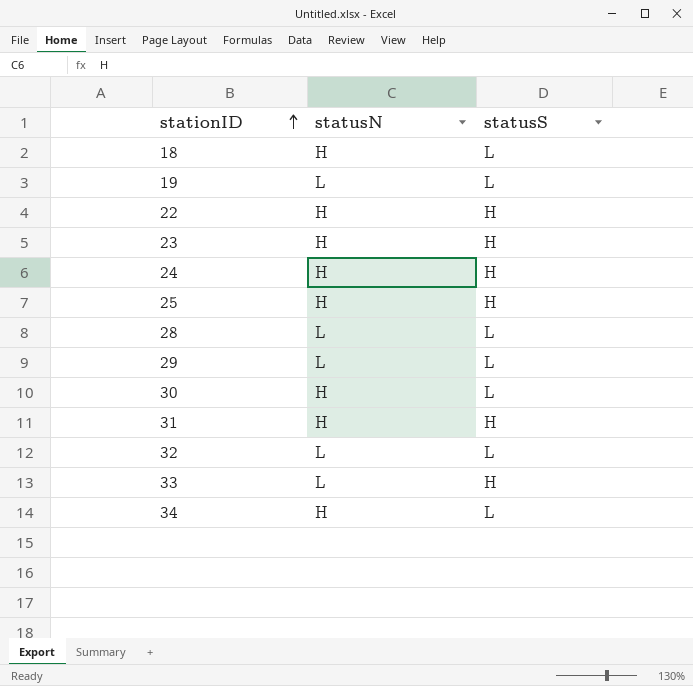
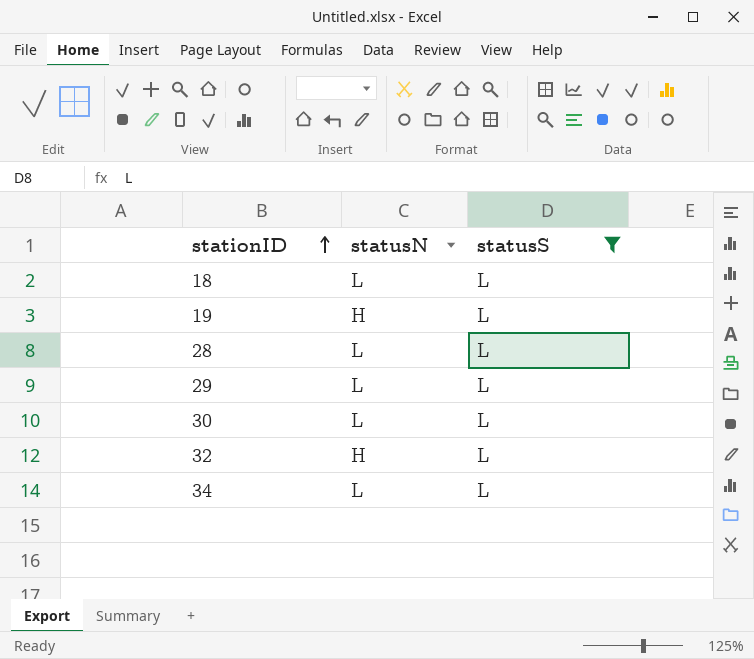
filter: none -> statusS = L
18 | statusN: H -> L
19 | statusN: L -> H
30 | statusN: H -> L
32 | statusN: L -> H
34 | statusN: H -> L

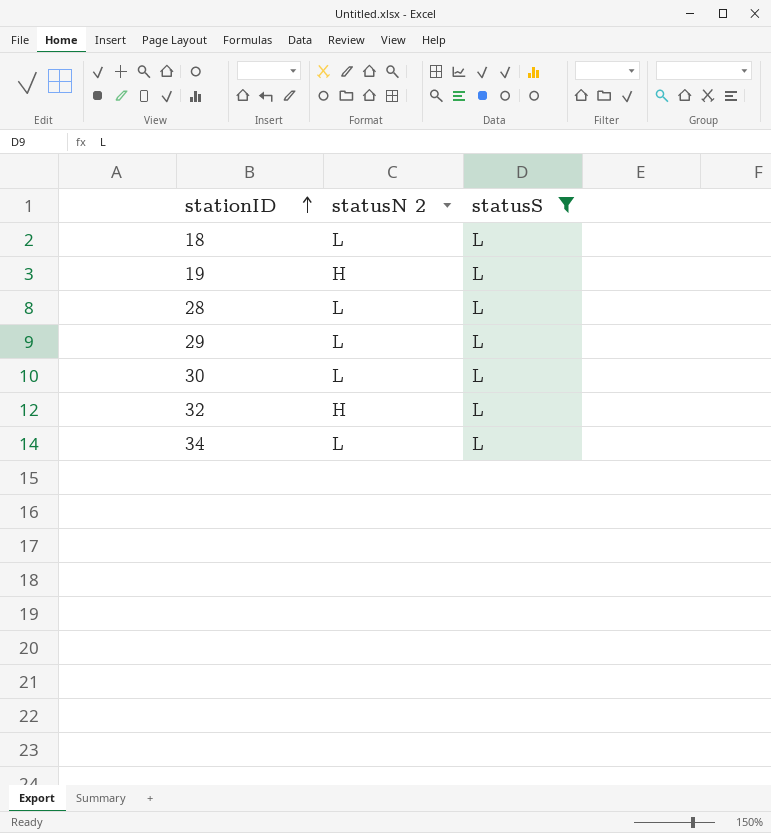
column name: statusN -> statusN 2

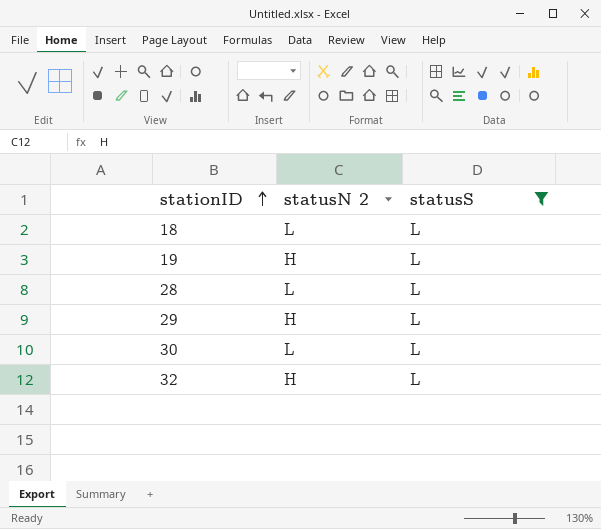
row 34: L | L -> none
29 | statusN 2: L -> H

